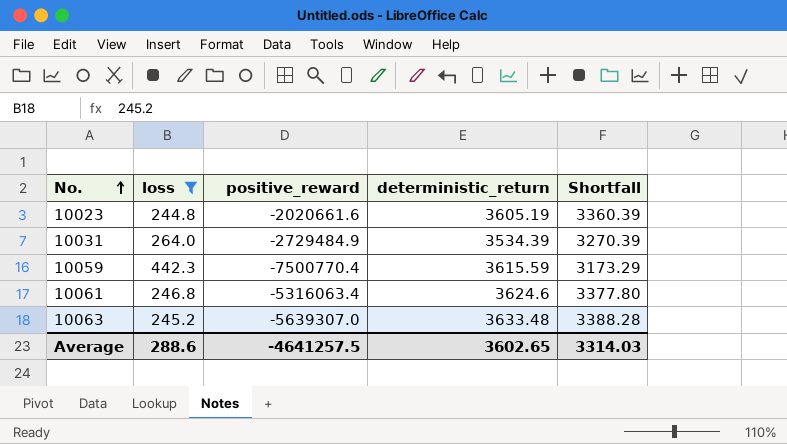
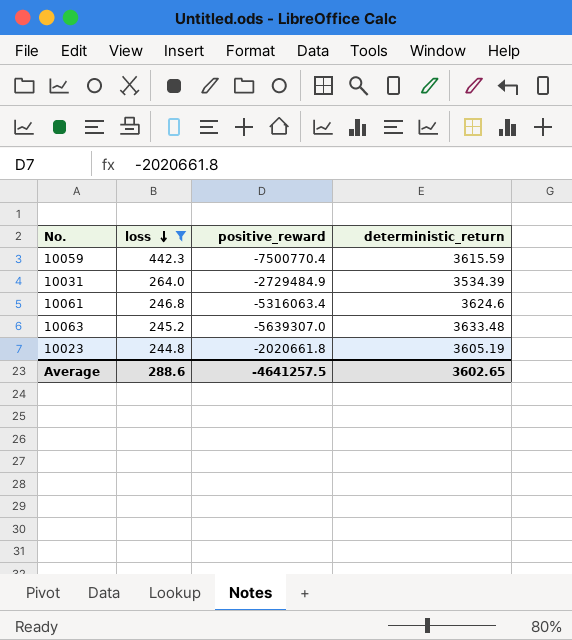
row order: No. ascending -> loss descending
column Shortfall | formula: [deterministic_return] - [loss] -> none
10023 | positive_reward: -2020661.6 -> -2020661.8

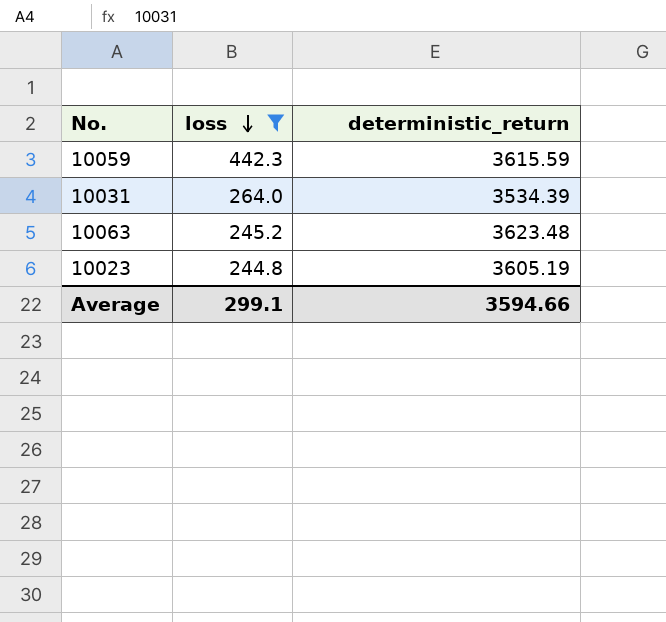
column positive_reward | position: 3 -> none
row 10061: 246.8 | -5316063.4 | 3624.6 -> none
10063 | deterministic_return: 3633.48 -> 3623.48
Average | loss: 288.6 -> 299.1
Average | deterministic_return: 3602.65 -> 3594.66

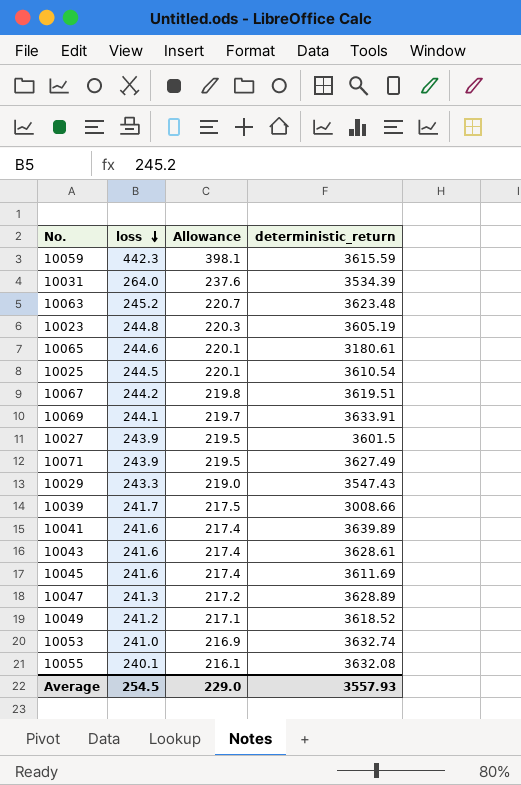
filter: loss >= 244.8 -> none
column Allowance | formula: none -> [loss] * 0.9
Average | loss: 299.1 -> 254.5
Average | deterministic_return: 3594.66 -> 3557.93

